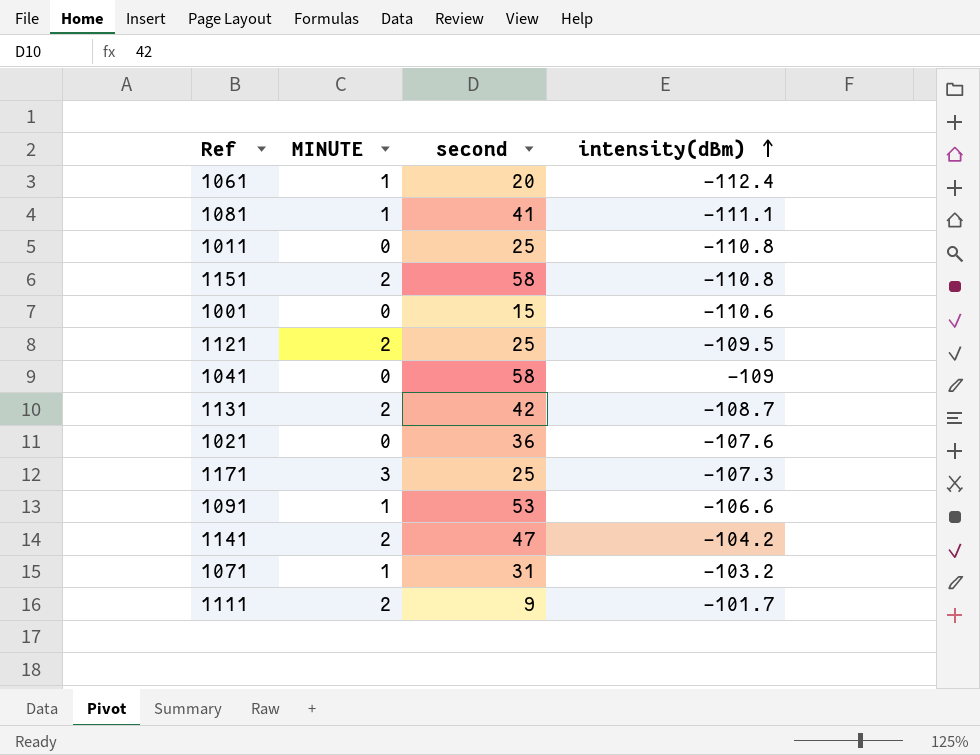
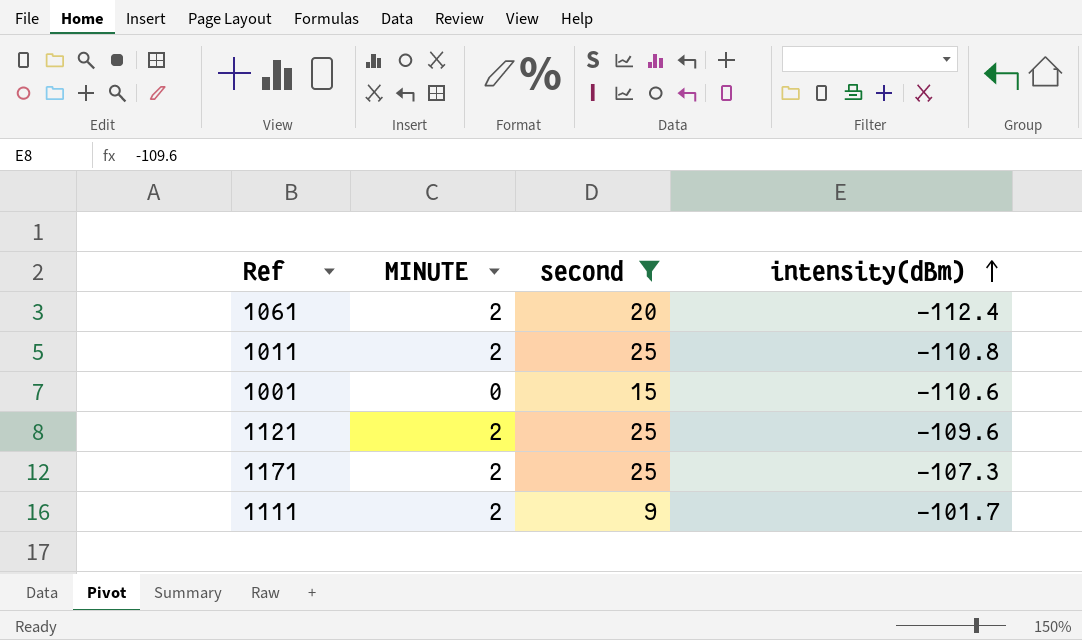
filter: none -> second <= 25
1061 | MINUTE: 1 -> 2
1011 | MINUTE: 0 -> 2
1121 | intensity(dBm): -109.5 -> -109.6
1171 | MINUTE: 3 -> 2

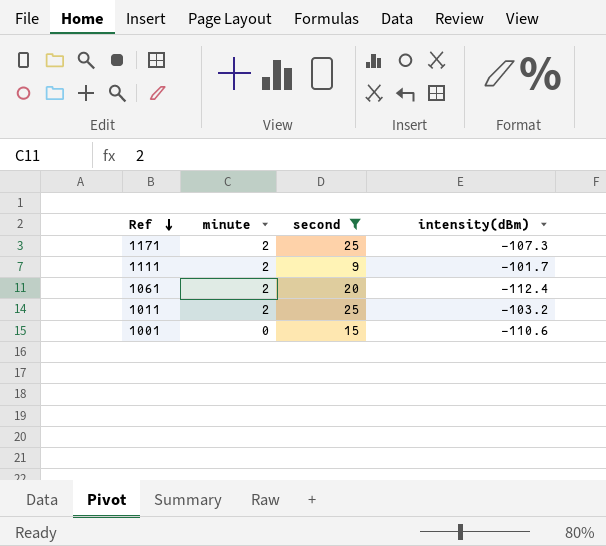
row order: intensity(dBm) ascending -> Ref descending
column name: MINUTE -> minute
row 1121: 2 | 25 | -109.6 -> none
1011 | intensity(dBm): -110.8 -> -103.2

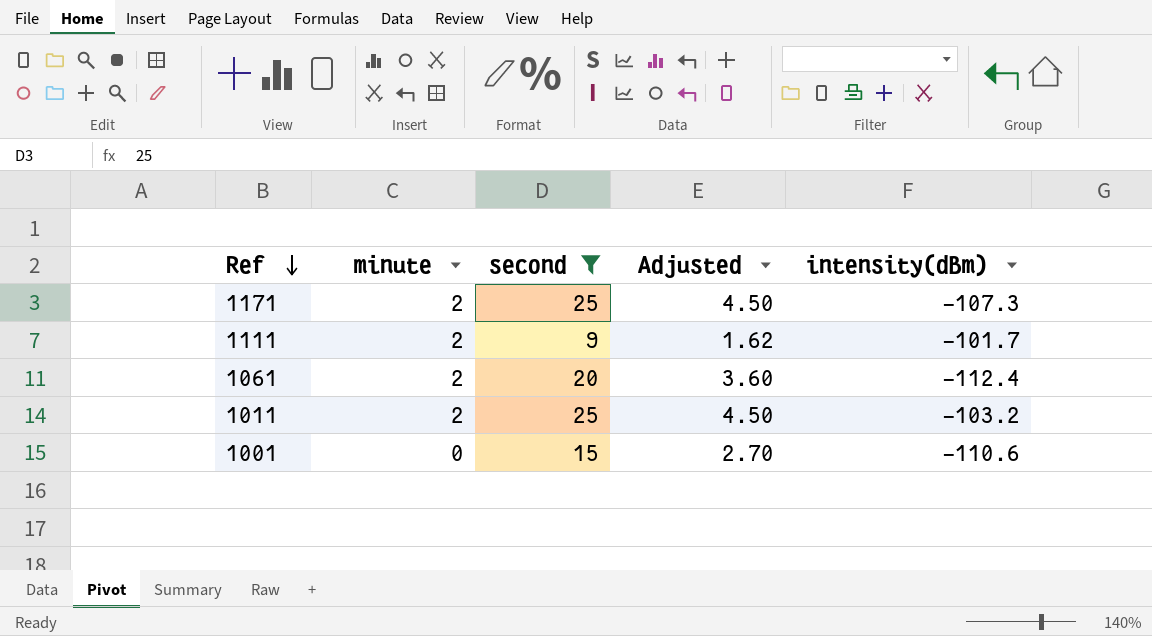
column Adjusted | formula: none -> [second] * 0.18

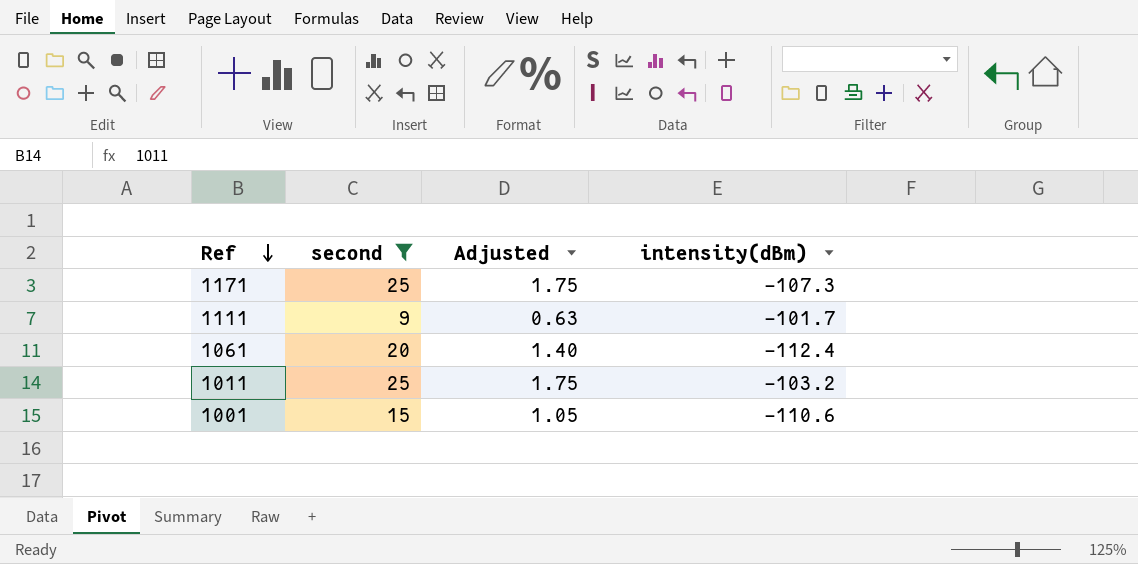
column minute | position: 2 -> none
column Adjusted | formula: [second] * 0.18 -> [second] * 0.07

